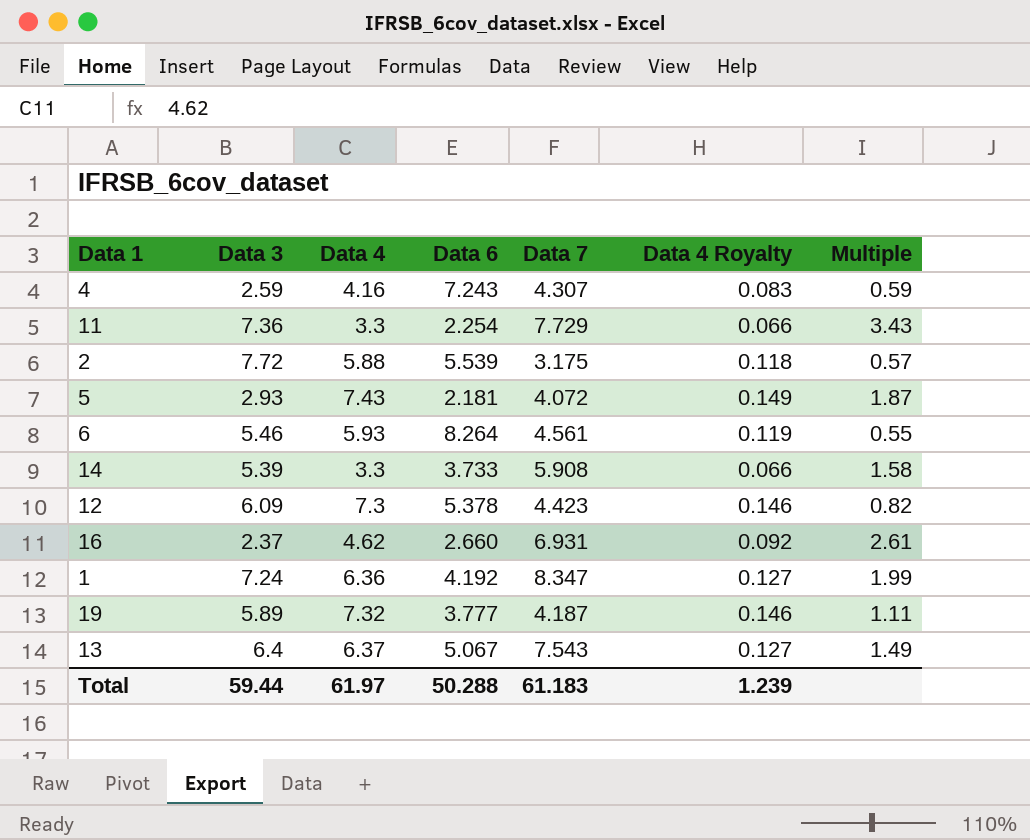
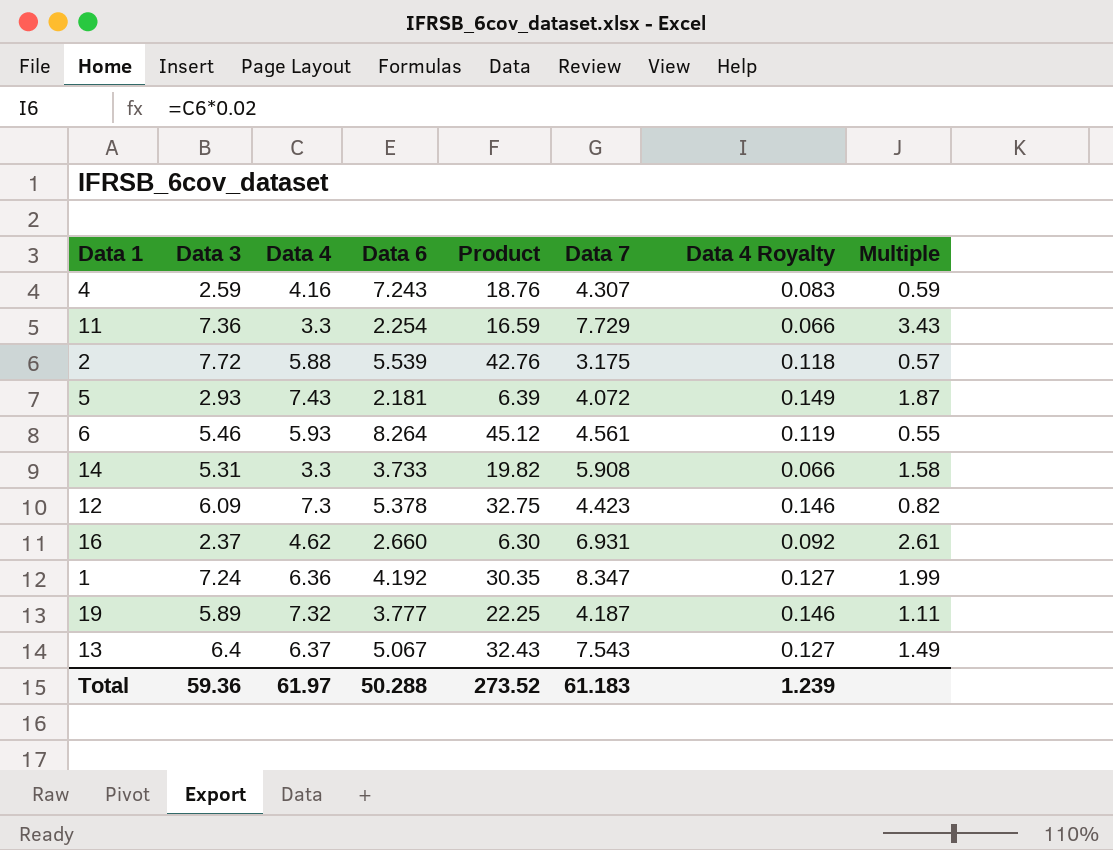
column Product | formula: none -> [Data 3] * [Data 6]
14 | Data 3: 5.39 -> 5.31
Total | Data 3: 59.44 -> 59.36

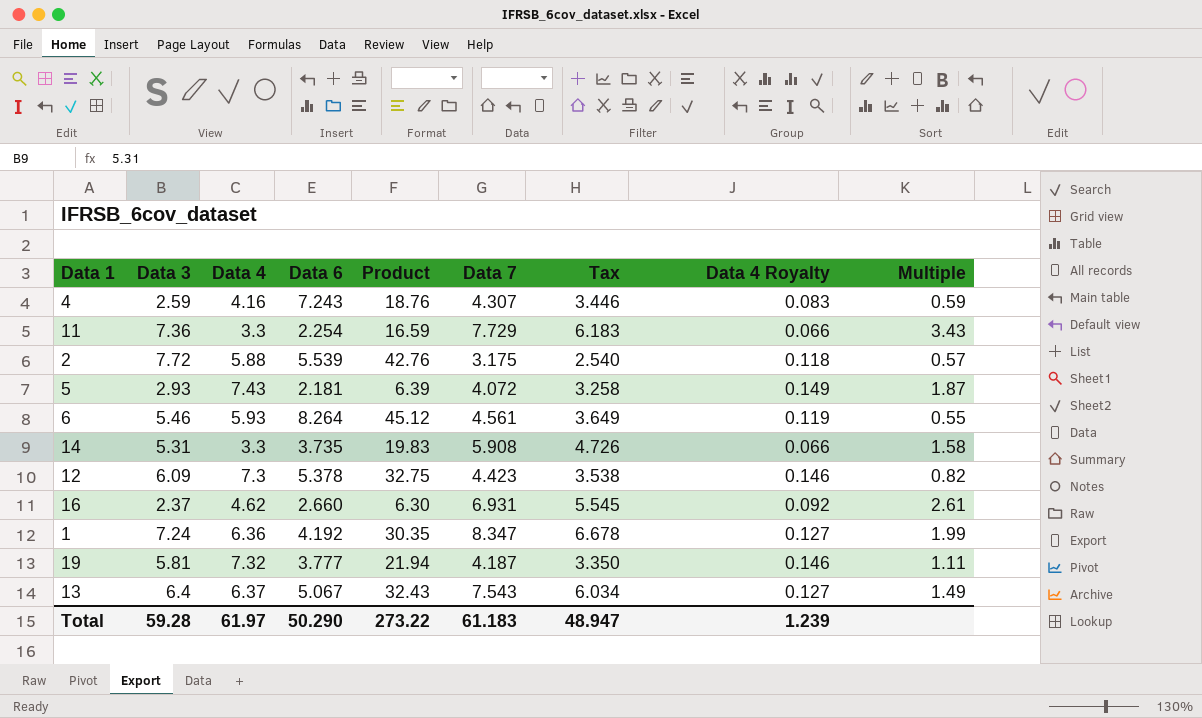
column Tax | formula: none -> [Data 7] * 0.8
14 | Data 6: 3.733 -> 3.735
14 | Product: 19.82 -> 19.83
19 | Data 3: 5.89 -> 5.81
19 | Product: 22.25 -> 21.94
Total | Data 3: 59.36 -> 59.28
Total | Data 6: 50.288 -> 50.290
Total | Product: 273.52 -> 273.22

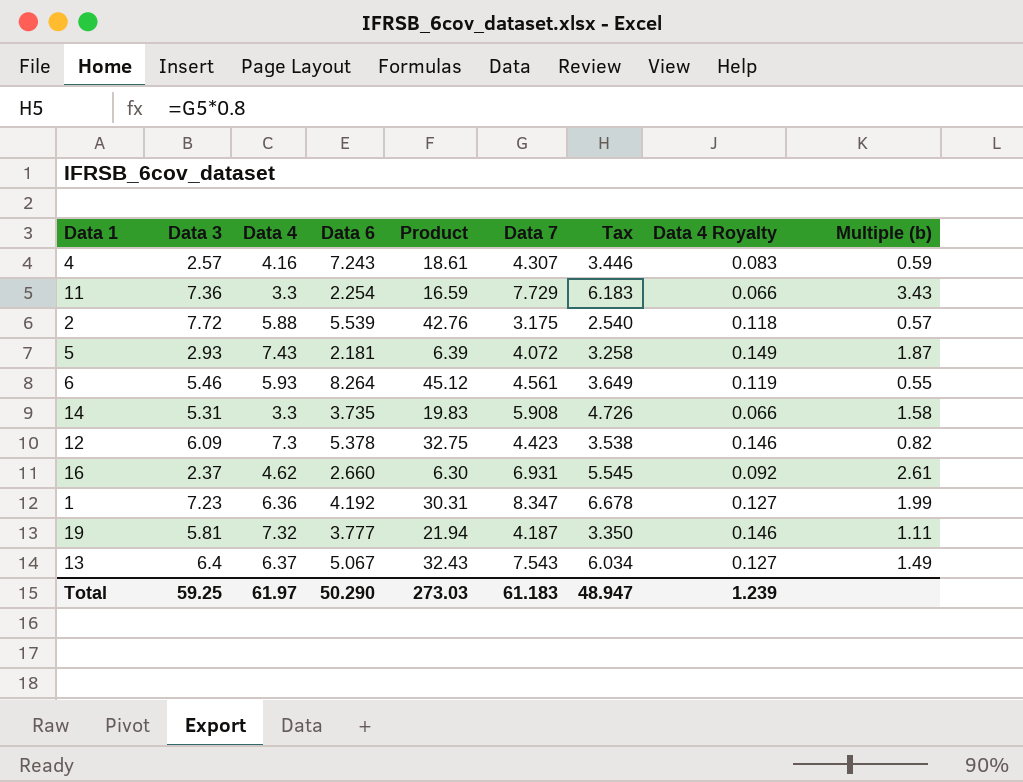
column name: Multiple -> Multiple (b)
4 | Data 3: 2.59 -> 2.57
4 | Product: 18.76 -> 18.61
1 | Data 3: 7.24 -> 7.23
1 | Product: 30.35 -> 30.31
Total | Data 3: 59.28 -> 59.25
Total | Product: 273.22 -> 273.03

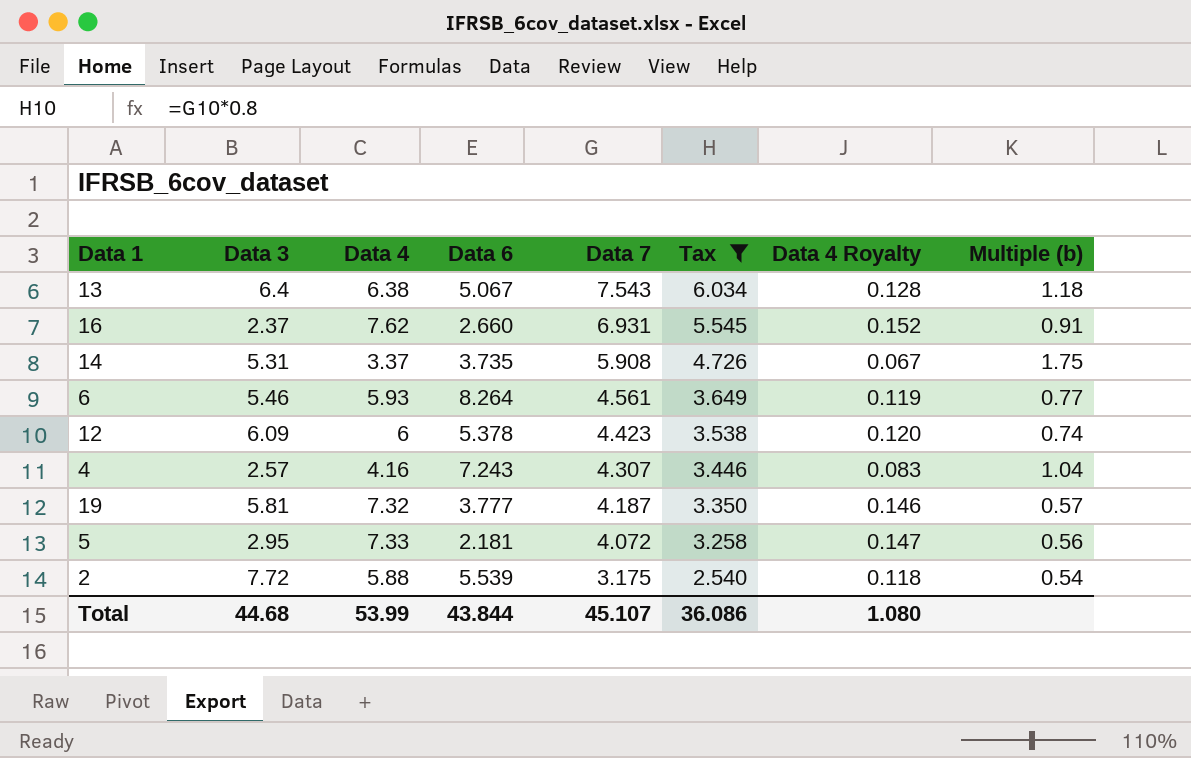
filter: none -> Tax <= 6.034
row order: none -> Data 7 descending
column Product | formula: [Data 3] * [Data 6] -> none
column Multiple (b) | formula: [Data 7] / [Data 6] -> [Data 7] / [Data 4]
13 | Data 4: 6.37 -> 6.38
13 | Data 4 Royalty: 0.127 -> 0.128
16 | Data 4: 4.62 -> 7.62
16 | Data 4 Royalty: 0.092 -> 0.152
14 | Data 4: 3.3 -> 3.37
14 | Data 4 Royalty: 0.066 -> 0.067
12 | Data 4: 7.3 -> 6
12 | Data 4 Royalty: 0.146 -> 0.120
5 | Data 3: 2.93 -> 2.95
5 | Data 4: 7.43 -> 7.33
5 | Data 4 Royalty: 0.149 -> 0.147
Total | Data 3: 59.25 -> 44.68
Total | Data 4: 61.97 -> 53.99
Total | Data 6: 50.290 -> 43.844
Total | Data 7: 61.183 -> 45.107
Total | Tax: 48.947 -> 36.086
Total | Data 4 Royalty: 1.239 -> 1.080

